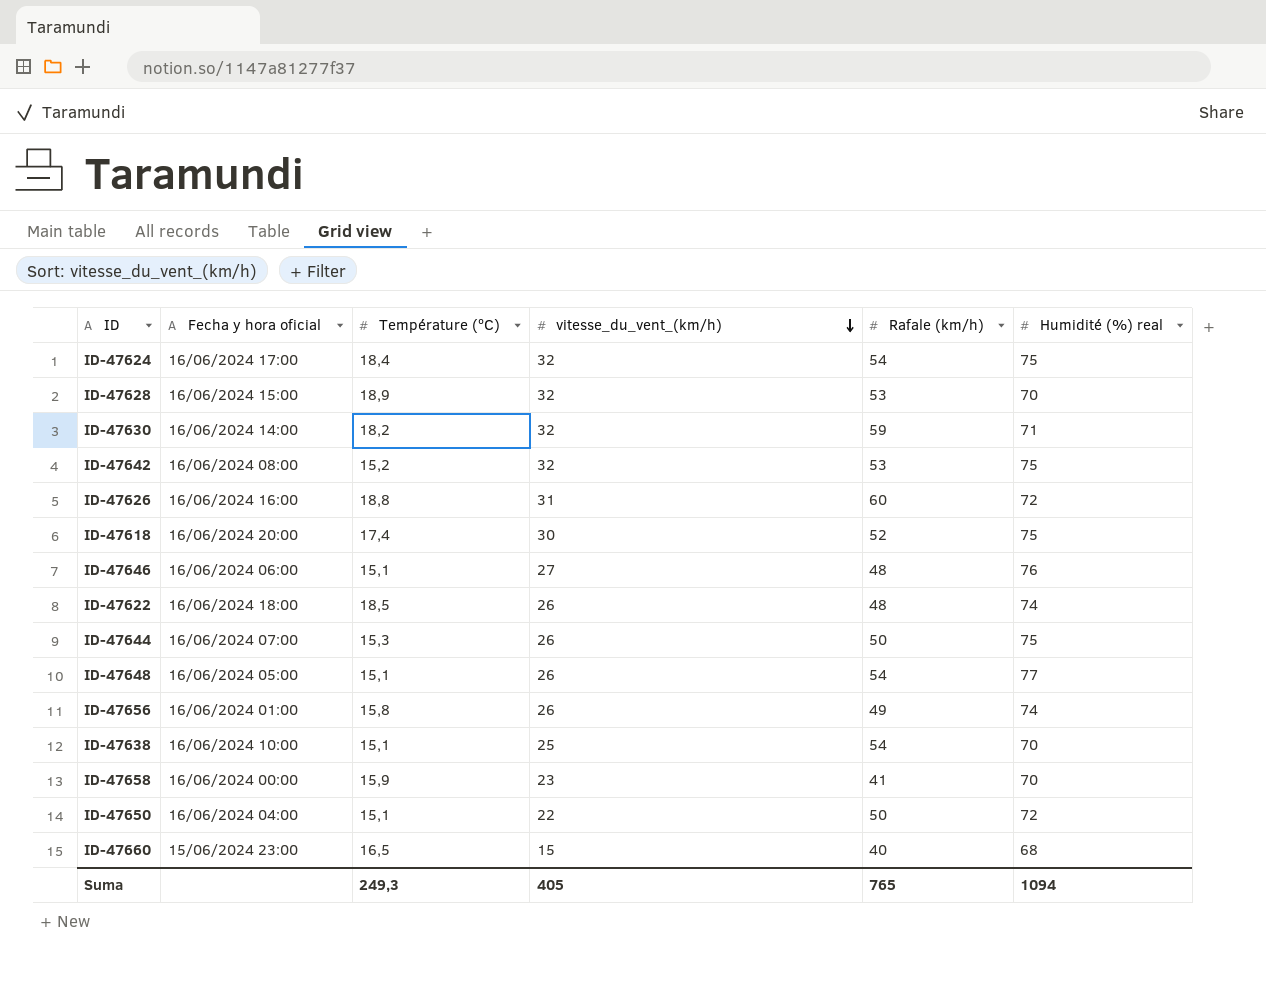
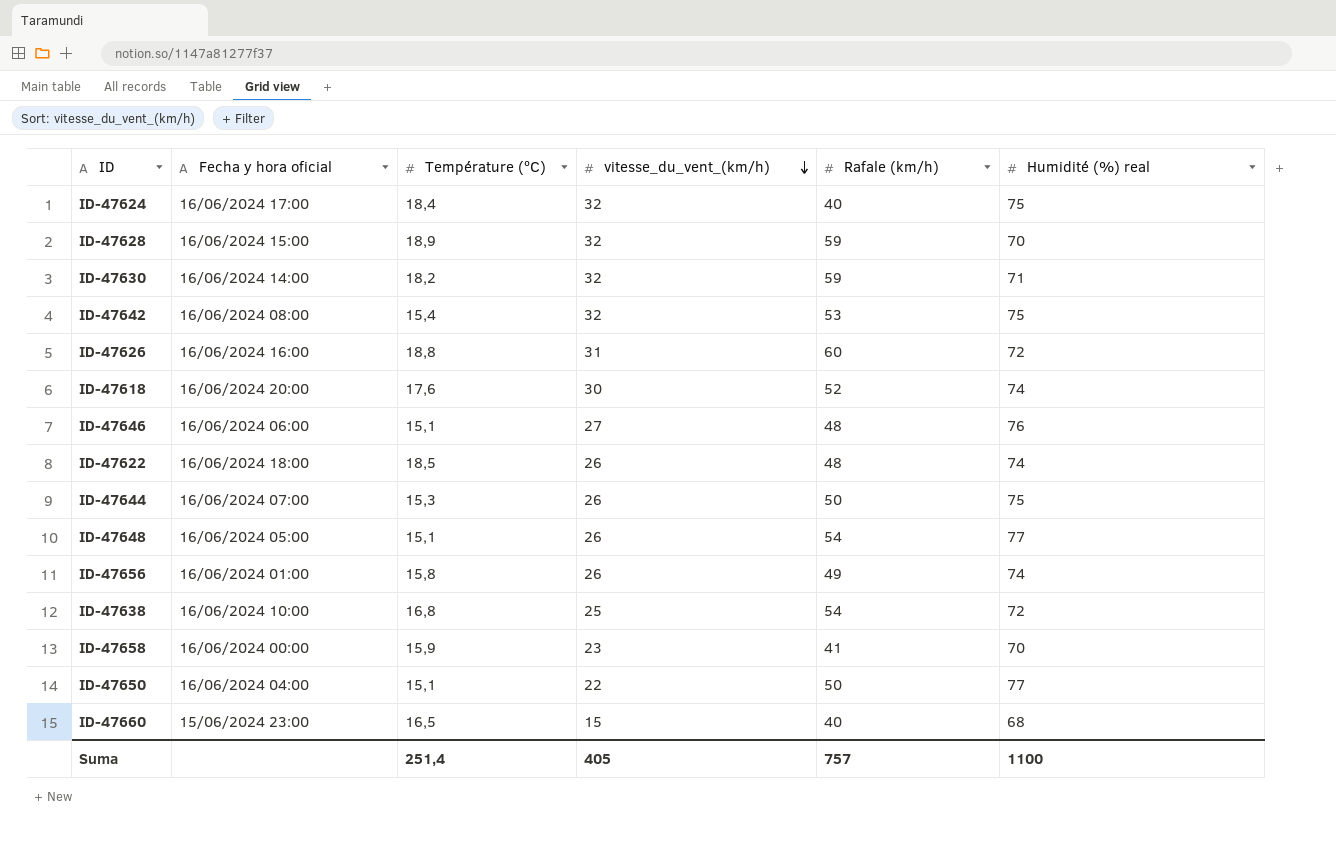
ID-47624 | Rafale (km/h): 54 -> 40
ID-47628 | Rafale (km/h): 53 -> 59
ID-47642 | Température (ºC): 15,2 -> 15,4
ID-47618 | Température (ºC): 17,4 -> 17,6
ID-47618 | Humidité (%) real: 75 -> 74
ID-47638 | Température (ºC): 15,1 -> 16,8
ID-47638 | Humidité (%) real: 70 -> 72
ID-47650 | Humidité (%) real: 72 -> 77
Suma | Température (ºC): 249,3 -> 251,4
Suma | Rafale (km/h): 765 -> 757
Suma | Humidité (%) real: 1094 -> 1100

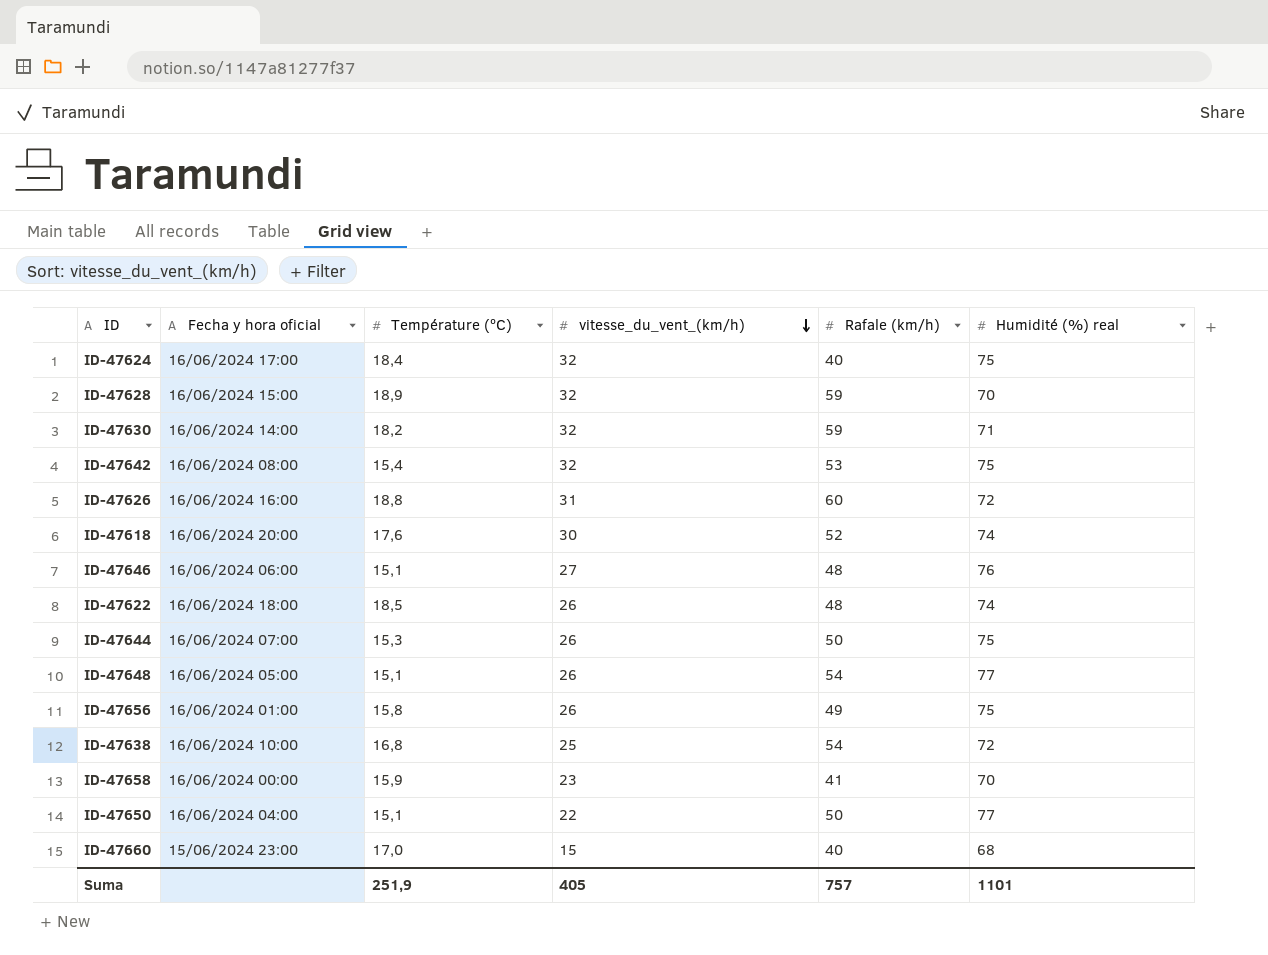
ID-47656 | Humidité (%) real: 74 -> 75
ID-47660 | Température (ºC): 16,5 -> 17,0
Suma | Température (ºC): 251,4 -> 251,9
Suma | Humidité (%) real: 1100 -> 1101

